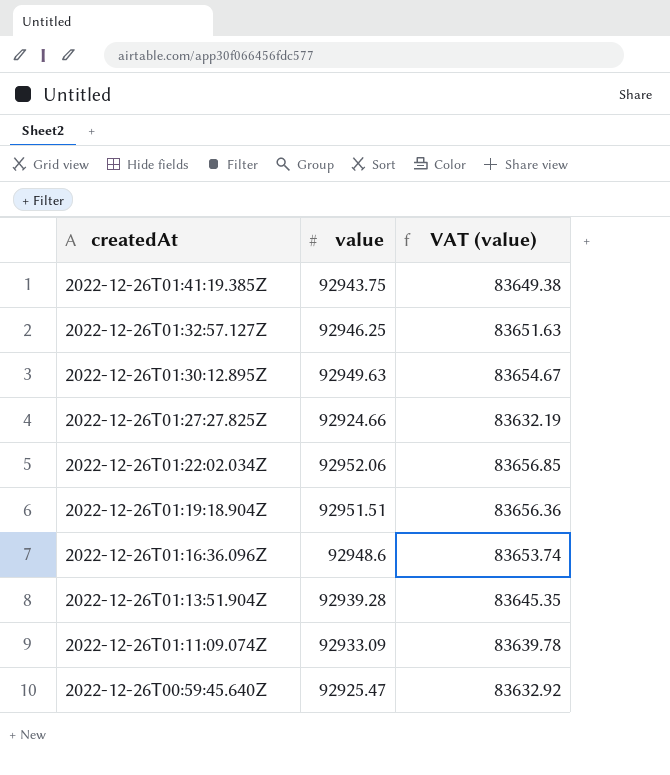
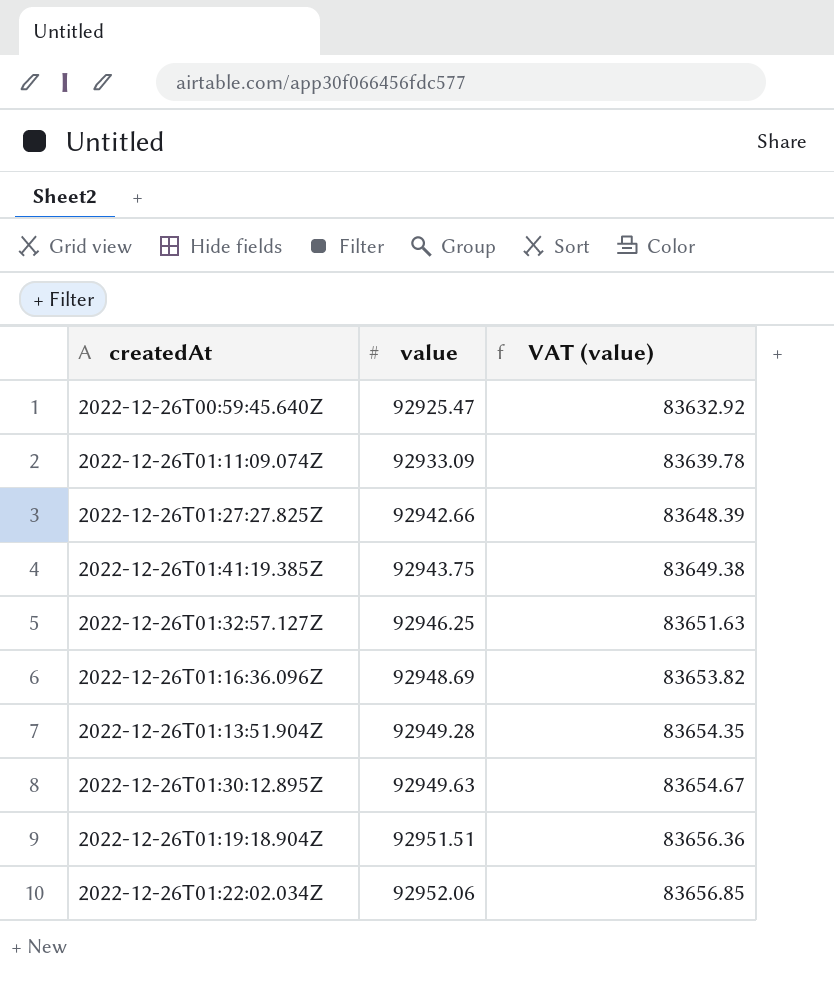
row order: createdAt descending -> value ascending
2022-12-26T01:27:27.825Z | value: 92924.66 -> 92942.66
2022-12-26T01:27:27.825Z | VAT (value): 83632.19 -> 83648.39
2022-12-26T01:16:36.096Z | value: 92948.6 -> 92948.69
2022-12-26T01:16:36.096Z | VAT (value): 83653.74 -> 83653.82
2022-12-26T01:13:51.904Z | value: 92939.28 -> 92949.28
2022-12-26T01:13:51.904Z | VAT (value): 83645.35 -> 83654.35

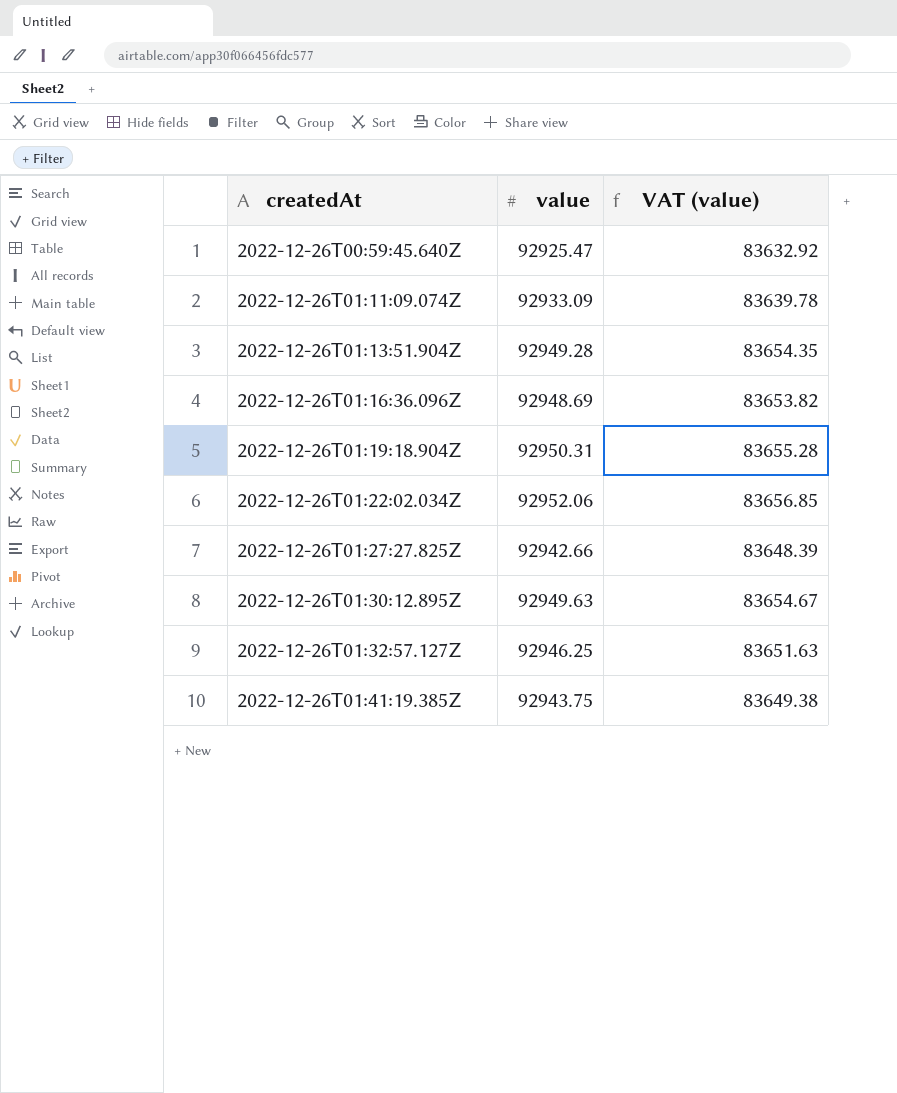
row order: value ascending -> createdAt ascending
2022-12-26T01:19:18.904Z | value: 92951.51 -> 92950.31
2022-12-26T01:19:18.904Z | VAT (value): 83656.36 -> 83655.28

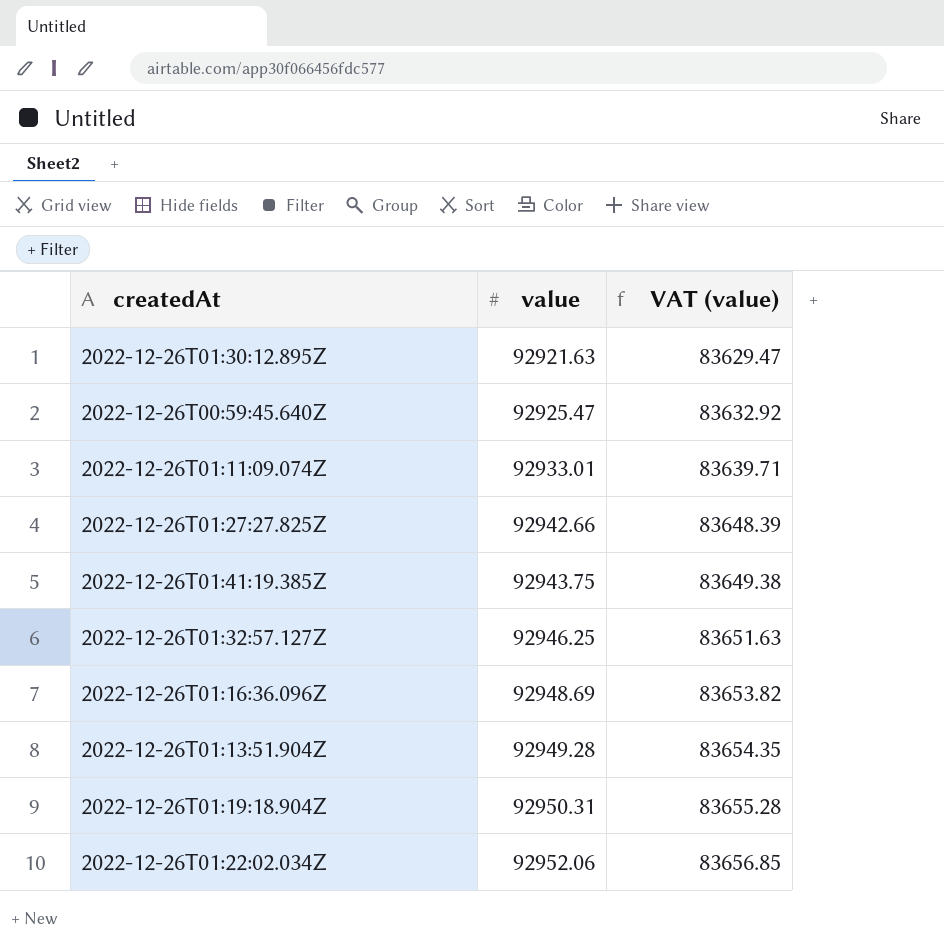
row order: createdAt ascending -> value ascending
2022-12-26T01:30:12.895Z | value: 92949.63 -> 92921.63
2022-12-26T01:30:12.895Z | VAT (value): 83654.67 -> 83629.47
2022-12-26T01:11:09.074Z | value: 92933.09 -> 92933.01
2022-12-26T01:11:09.074Z | VAT (value): 83639.78 -> 83639.71

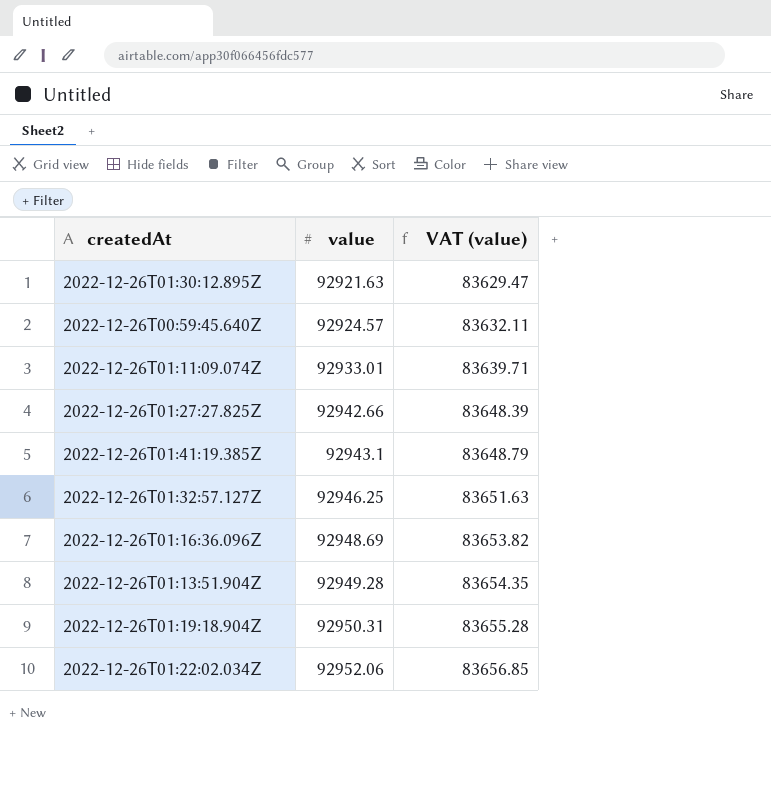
2022-12-26T00:59:45.640Z | value: 92925.47 -> 92924.57
2022-12-26T00:59:45.640Z | VAT (value): 83632.92 -> 83632.11
2022-12-26T01:41:19.385Z | value: 92943.75 -> 92943.1
2022-12-26T01:41:19.385Z | VAT (value): 83649.38 -> 83648.79

